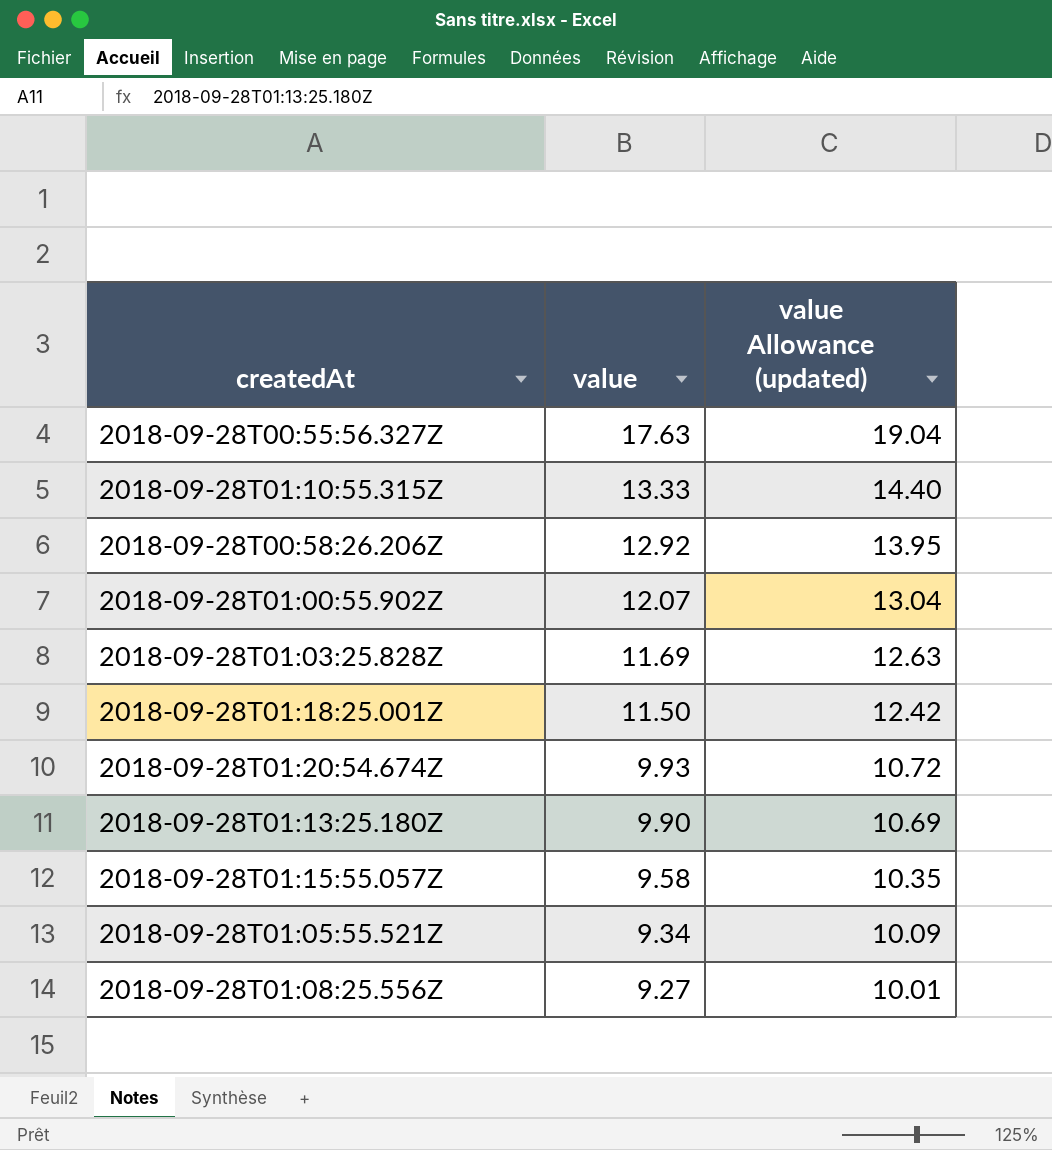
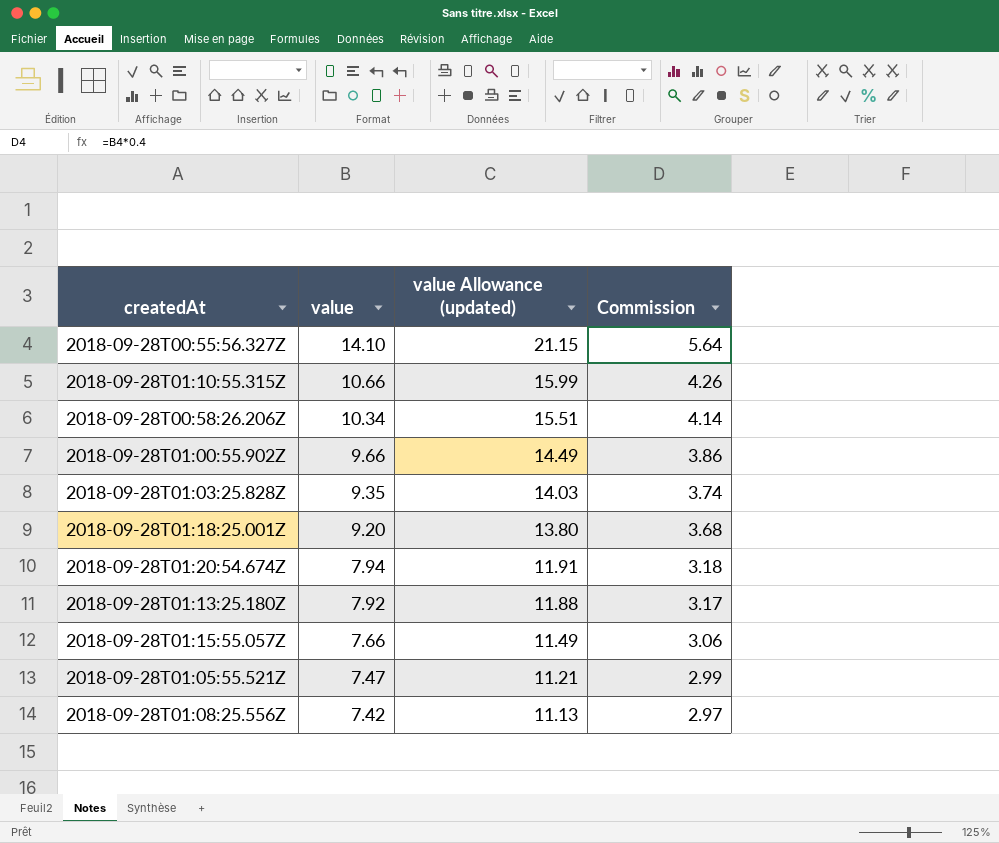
column value Allowance (updated) | formula: [value] * 1.08 -> [value] * 1.5
column Commission | formula: none -> [value] * 0.4
2018-09-28T00:55:56.327Z | value: 17.63 -> 14.10
2018-09-28T01:10:55.315Z | value: 13.33 -> 10.66
2018-09-28T00:58:26.206Z | value: 12.92 -> 10.34
2018-09-28T01:00:55.902Z | value: 12.07 -> 9.66
2018-09-28T01:03:25.828Z | value: 11.69 -> 9.35
2018-09-28T01:18:25.001Z | value: 11.50 -> 9.20
2018-09-28T01:20:54.674Z | value: 9.93 -> 7.94
2018-09-28T01:13:25.180Z | value: 9.90 -> 7.92
2018-09-28T01:15:55.057Z | value: 9.58 -> 7.66
2018-09-28T01:05:55.521Z | value: 9.34 -> 7.47
2018-09-28T01:08:25.556Z | value: 9.27 -> 7.42

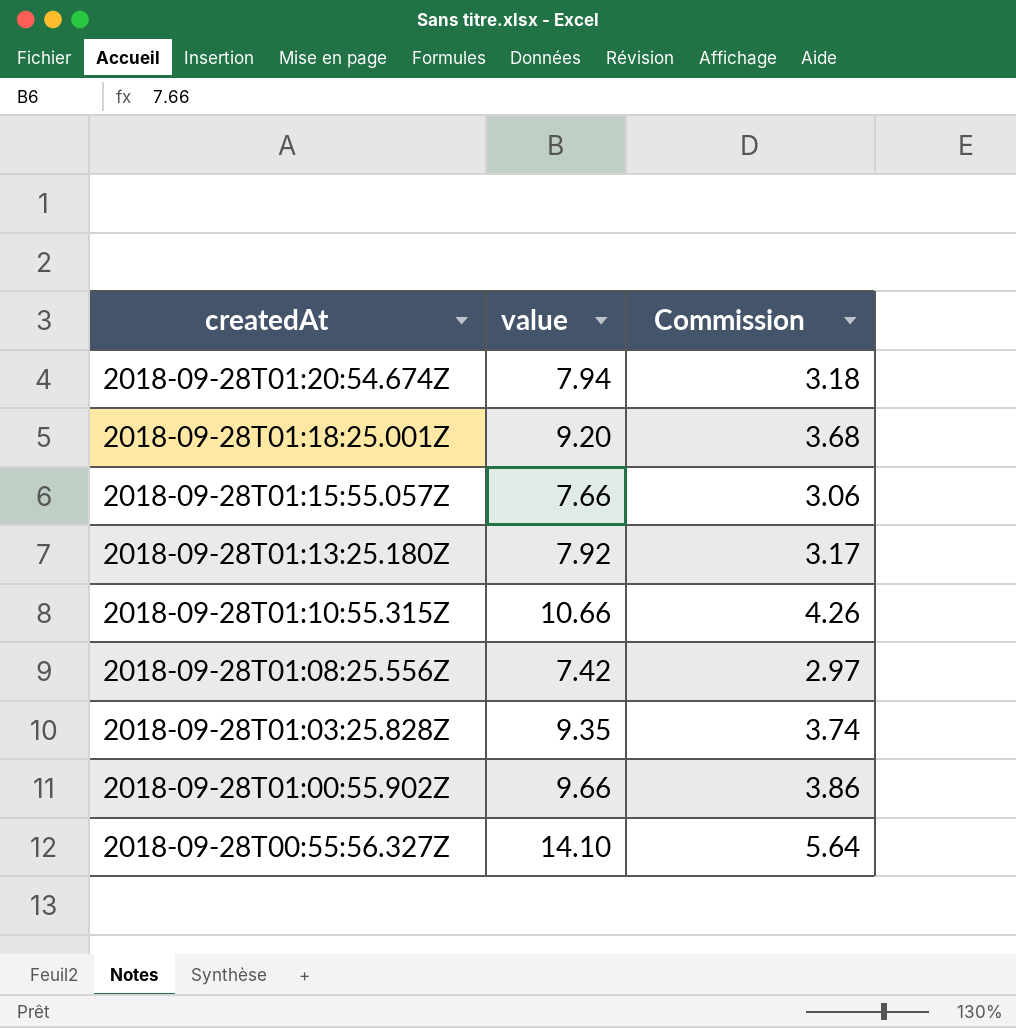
row order: value descending -> createdAt descending
column value Allowance (updated) | formula: [value] * 1.5 -> none
row 2018-09-28T00:58:26.206Z: 10.34 | 15.51 | 4.14 -> none
row 2018-09-28T01:05:55.521Z: 7.47 | 11.21 | 2.99 -> none

